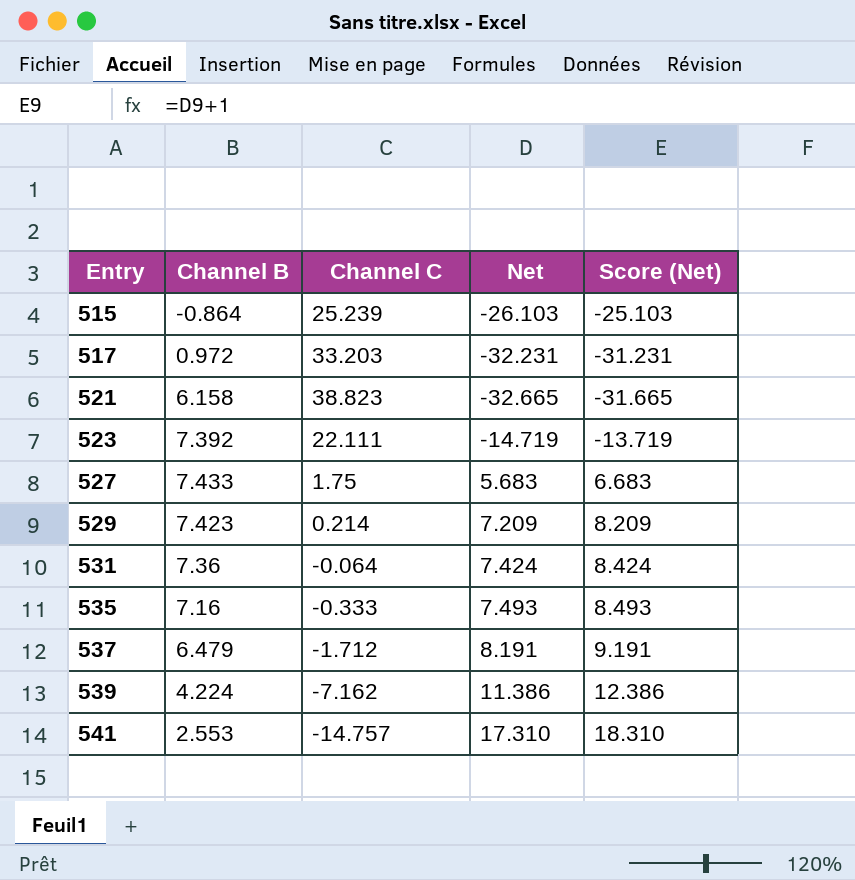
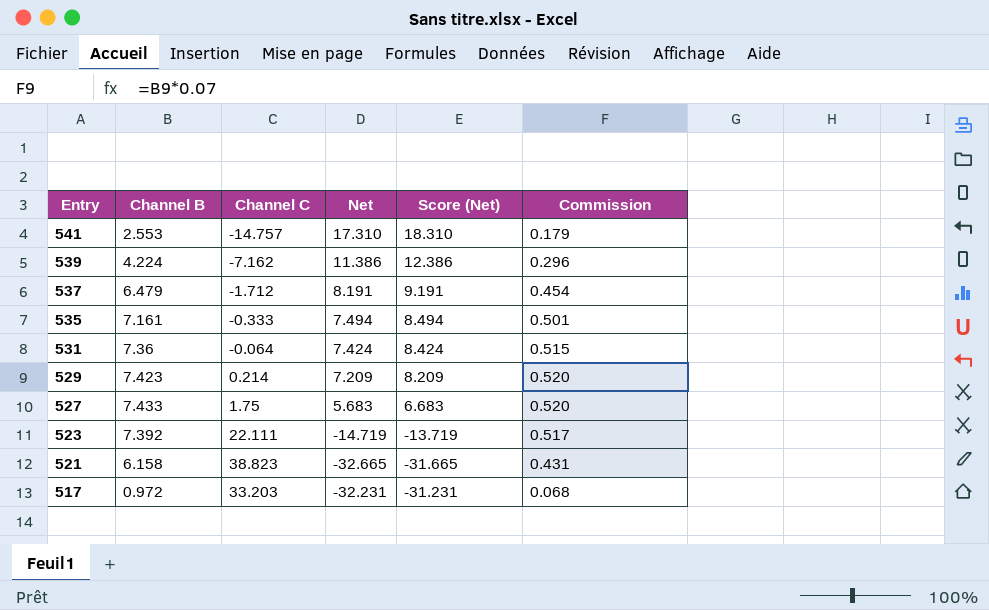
row order: Entry ascending -> Entry descending
column Commission | formula: none -> [Channel B] * 0.07
row 515: -0.864 | 25.239 | -26.103 | -25.103 -> none
535 | Channel B: 7.16 -> 7.161
535 | Net: 7.493 -> 7.494
535 | Score (Net): 8.493 -> 8.494

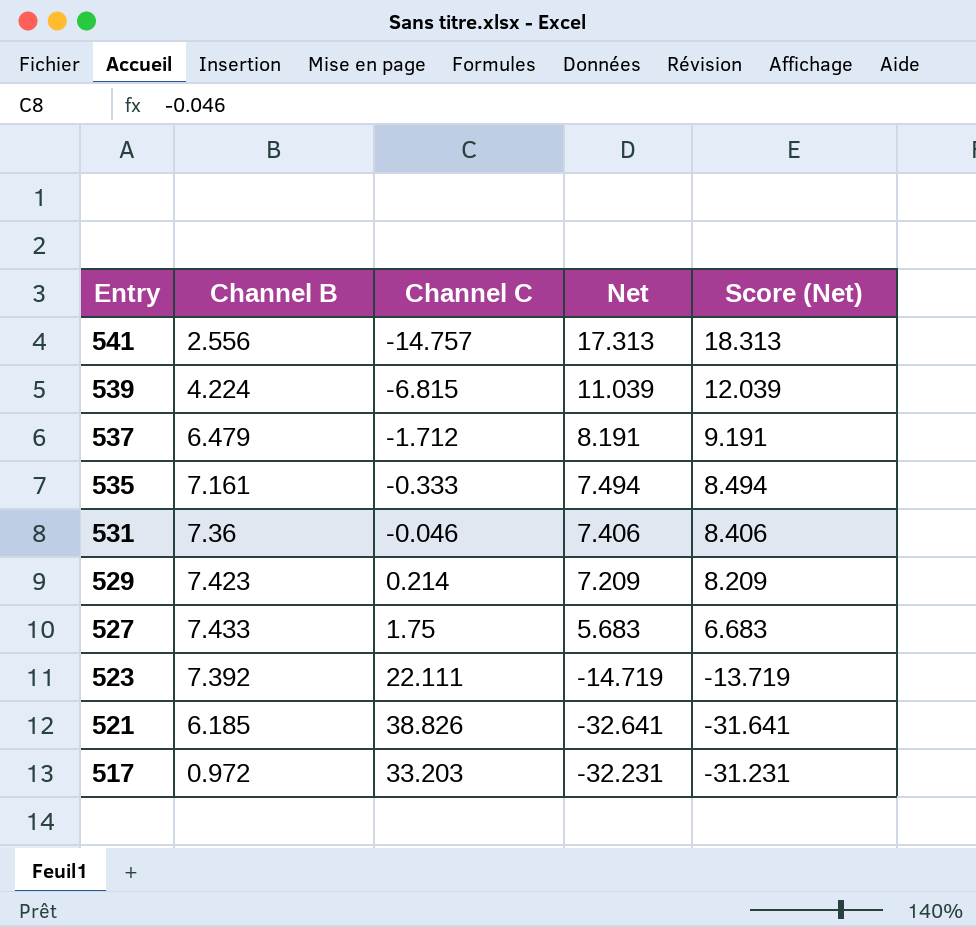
column Commission | formula: [Channel B] * 0.07 -> none
541 | Channel B: 2.553 -> 2.556
541 | Net: 17.310 -> 17.313
541 | Score (Net): 18.310 -> 18.313
539 | Channel C: -7.162 -> -6.815
539 | Net: 11.386 -> 11.039
539 | Score (Net): 12.386 -> 12.039
531 | Channel C: -0.064 -> -0.046
531 | Net: 7.424 -> 7.406
531 | Score (Net): 8.424 -> 8.406
521 | Channel B: 6.158 -> 6.185
521 | Channel C: 38.823 -> 38.826
521 | Net: -32.665 -> -32.641
521 | Score (Net): -31.665 -> -31.641

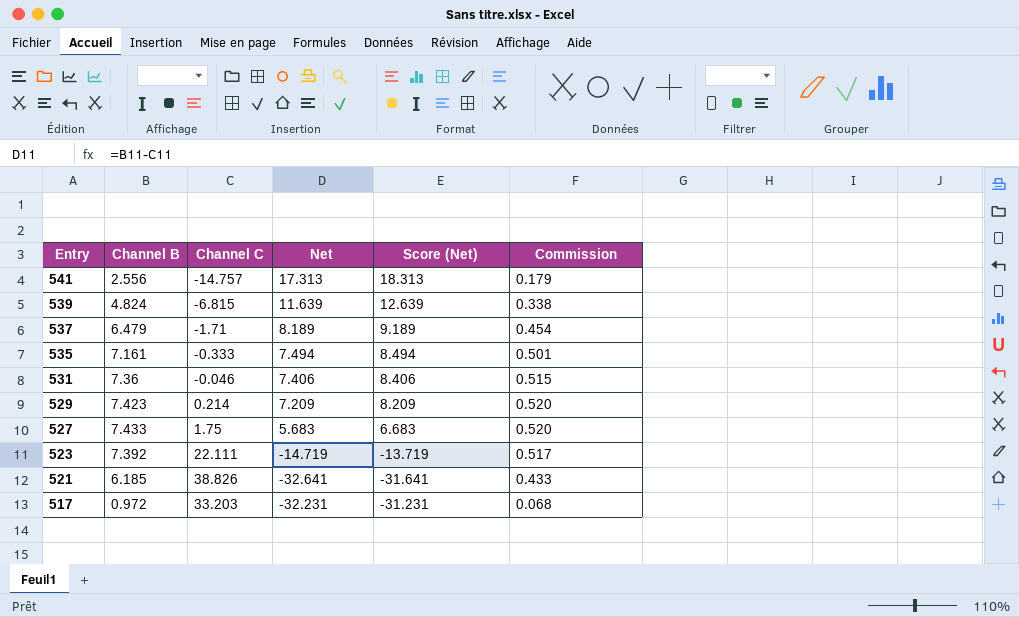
column Commission | formula: none -> [Channel B] * 0.07
539 | Channel B: 4.224 -> 4.824
539 | Net: 11.039 -> 11.639
539 | Score (Net): 12.039 -> 12.639
537 | Channel C: -1.712 -> -1.71
537 | Net: 8.191 -> 8.189
537 | Score (Net): 9.191 -> 9.189

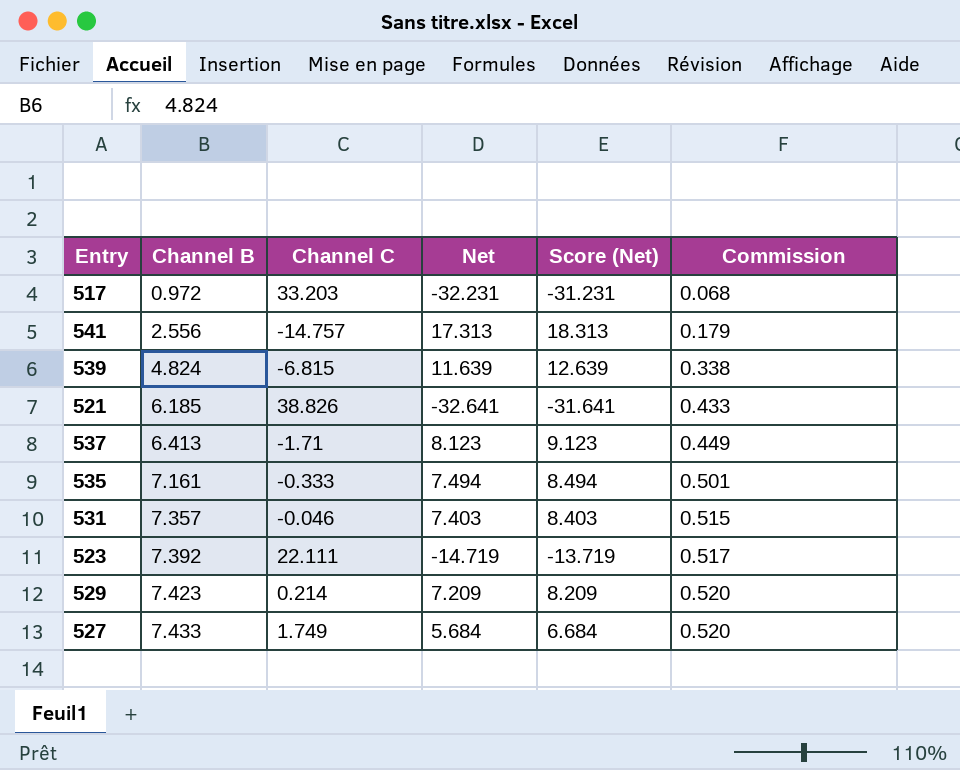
row order: Entry descending -> Channel B ascending
537 | Channel B: 6.479 -> 6.413
537 | Net: 8.189 -> 8.123
537 | Score (Net): 9.189 -> 9.123
537 | Commission: 0.454 -> 0.449
531 | Channel B: 7.36 -> 7.357
531 | Net: 7.406 -> 7.403
531 | Score (Net): 8.406 -> 8.403
527 | Channel C: 1.75 -> 1.749
527 | Net: 5.683 -> 5.684
527 | Score (Net): 6.683 -> 6.684

